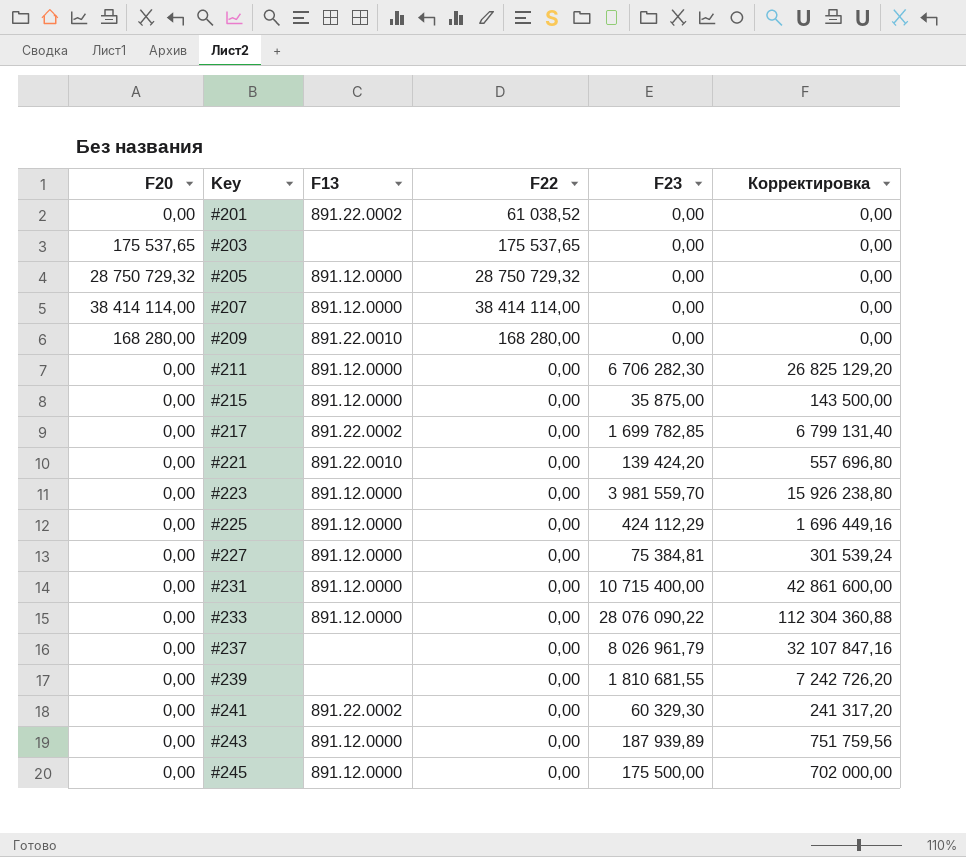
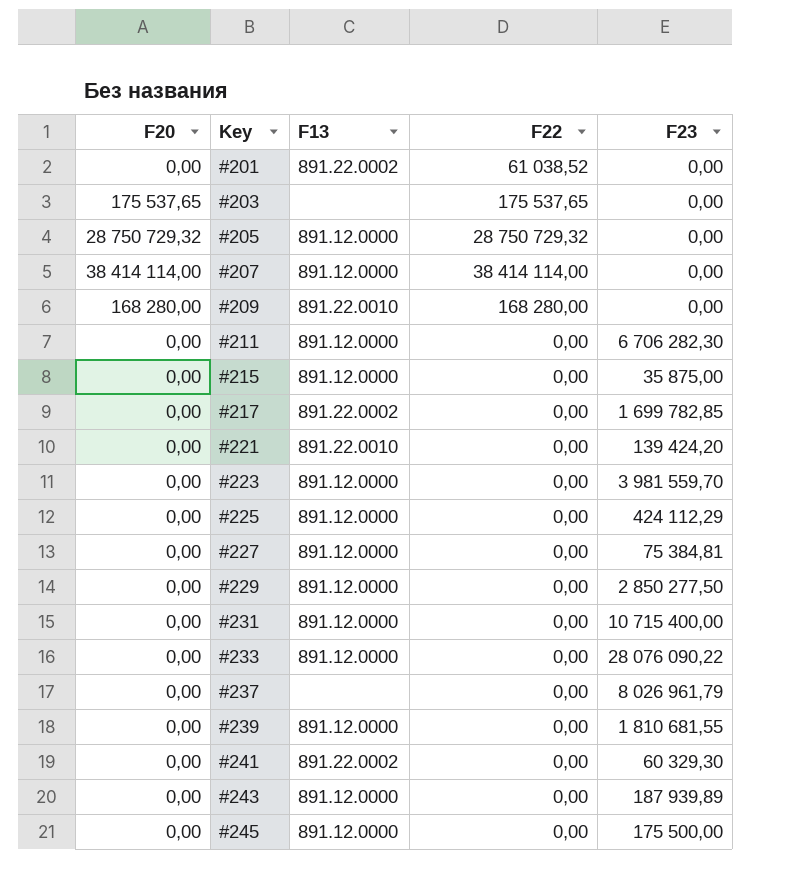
column Корректировка | formula: [F23] * 4 -> none
row #229: none -> 0,00 | 891.12.0000 | 0,00 | 2 850 277,50
#239 | F13: none -> 891.12.0000

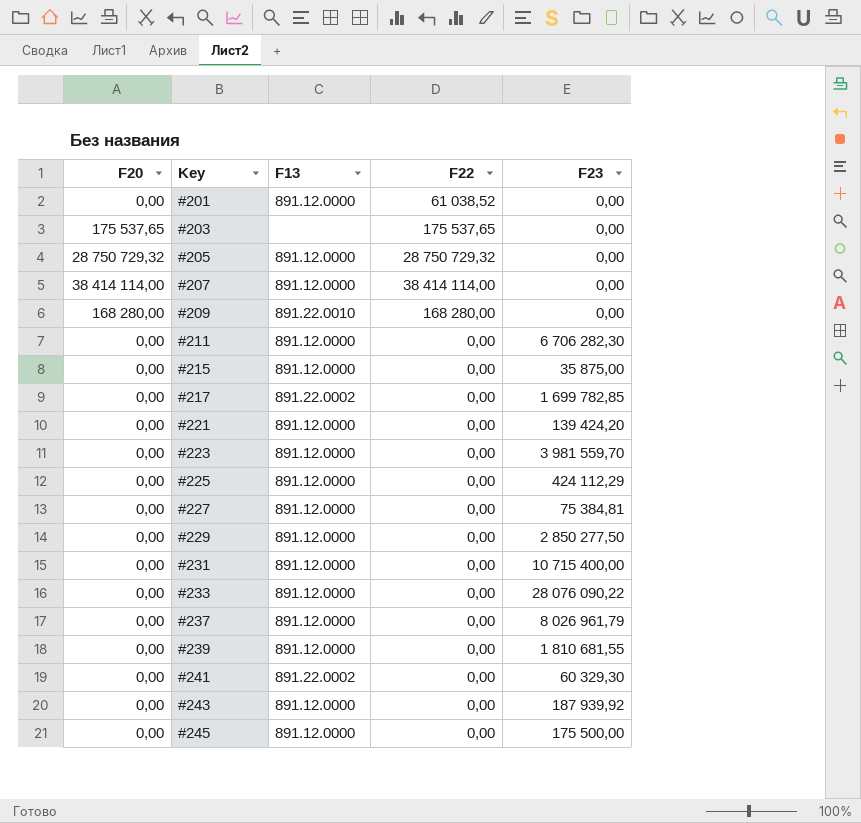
#201 | F13: 891.22.0002 -> 891.12.0000
#221 | F13: 891.22.0010 -> 891.12.0000
#237 | F13: none -> 891.12.0000
#243 | F23: 187 939,89 -> 187 939,92

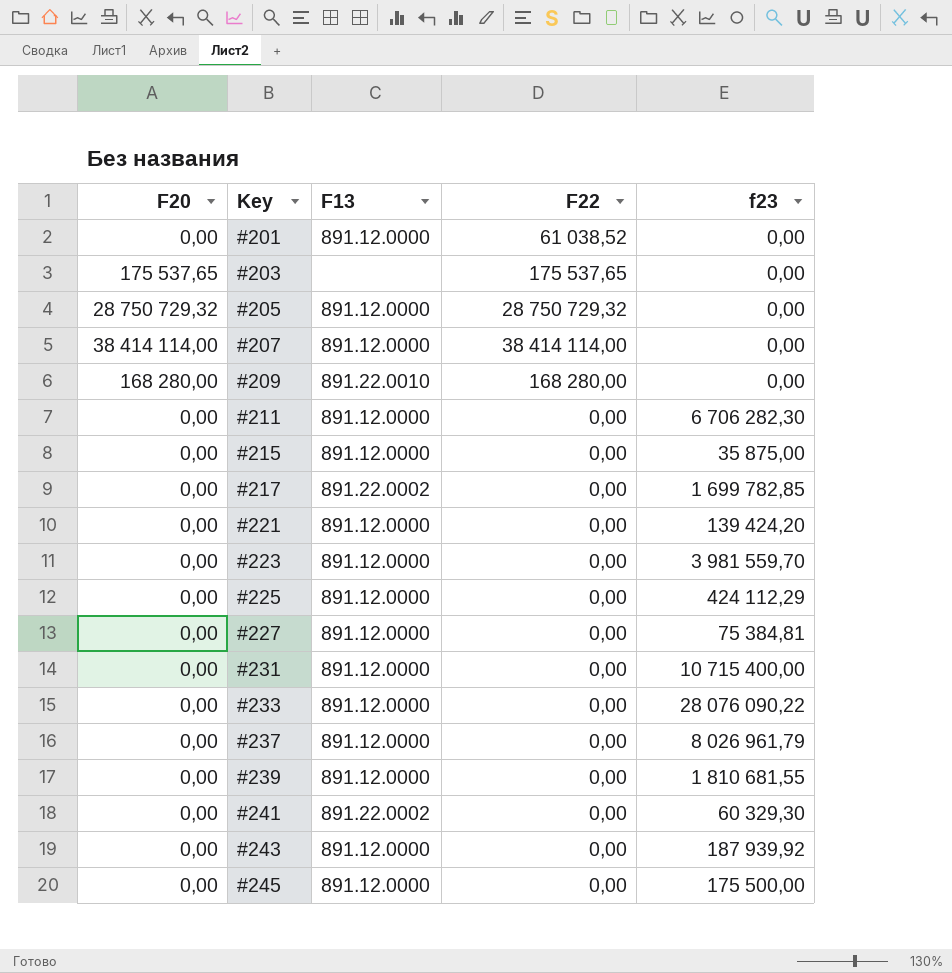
column name: F23 -> f23
row #229: 0,00 | 891.12.0000 | 0,00 | 2 850 277,50 -> none

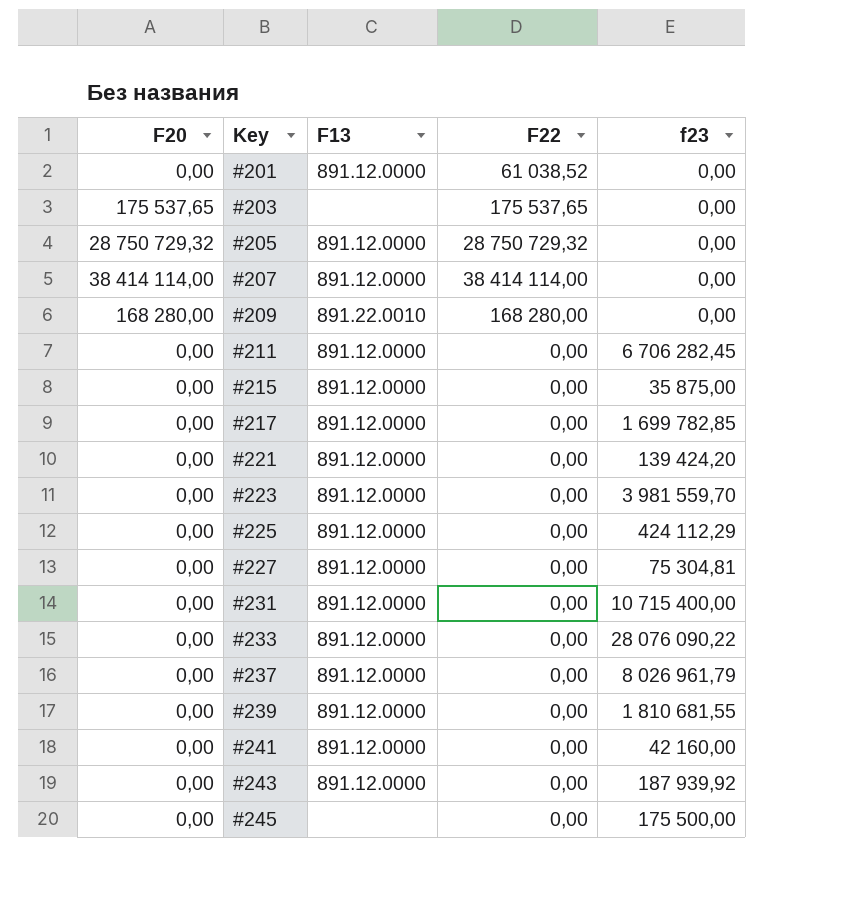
#211 | f23: 6 706 282,30 -> 6 706 282,45
#217 | F13: 891.22.0002 -> 891.12.0000
#227 | f23: 75 384,81 -> 75 304,81
#241 | F13: 891.22.0002 -> 891.12.0000
#241 | f23: 60 329,30 -> 42 160,00
#245 | F13: 891.12.0000 -> none

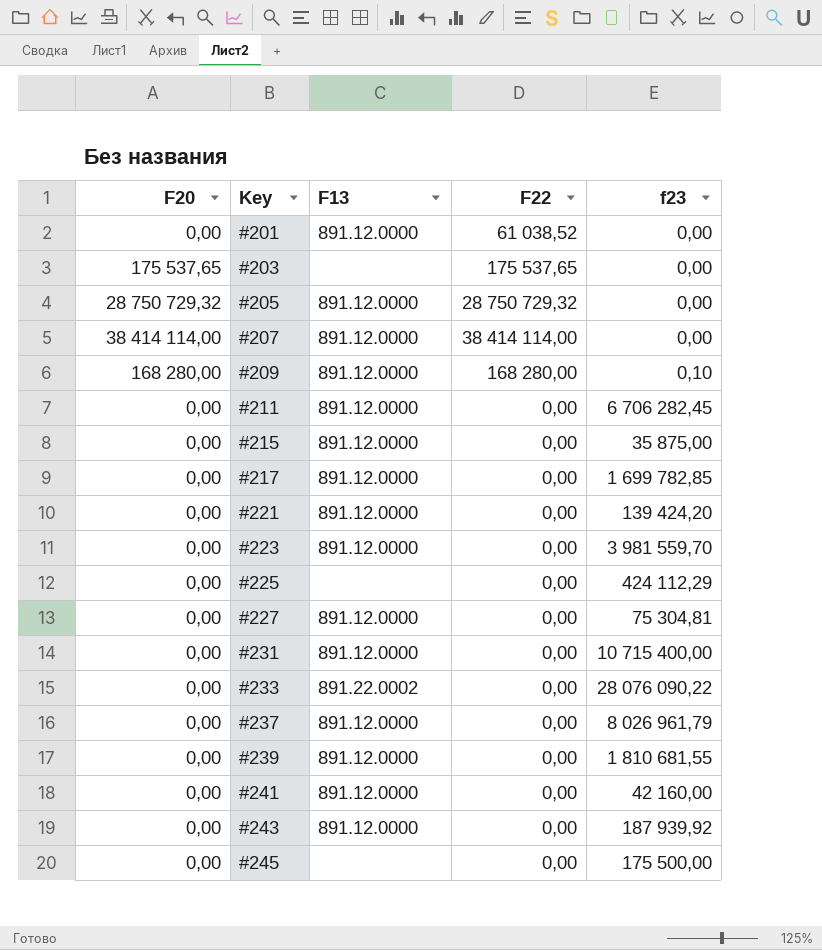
#209 | F13: 891.22.0010 -> 891.12.0000
#209 | f23: 0,00 -> 0,10
#225 | F13: 891.12.0000 -> none
#233 | F13: 891.12.0000 -> 891.22.0002

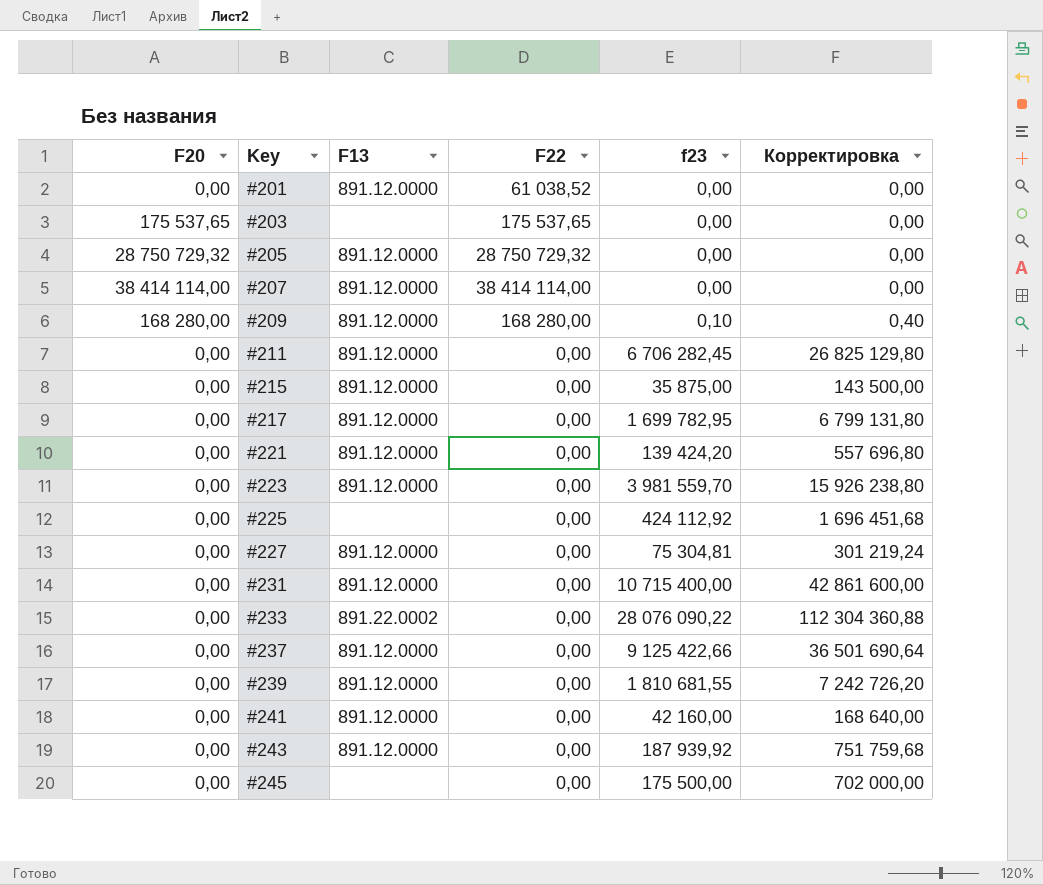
column Корректировка | formula: none -> [f23] * 4
#217 | f23: 1 699 782,85 -> 1 699 782,95
#225 | f23: 424 112,29 -> 424 112,92
#237 | f23: 8 026 961,79 -> 9 125 422,66

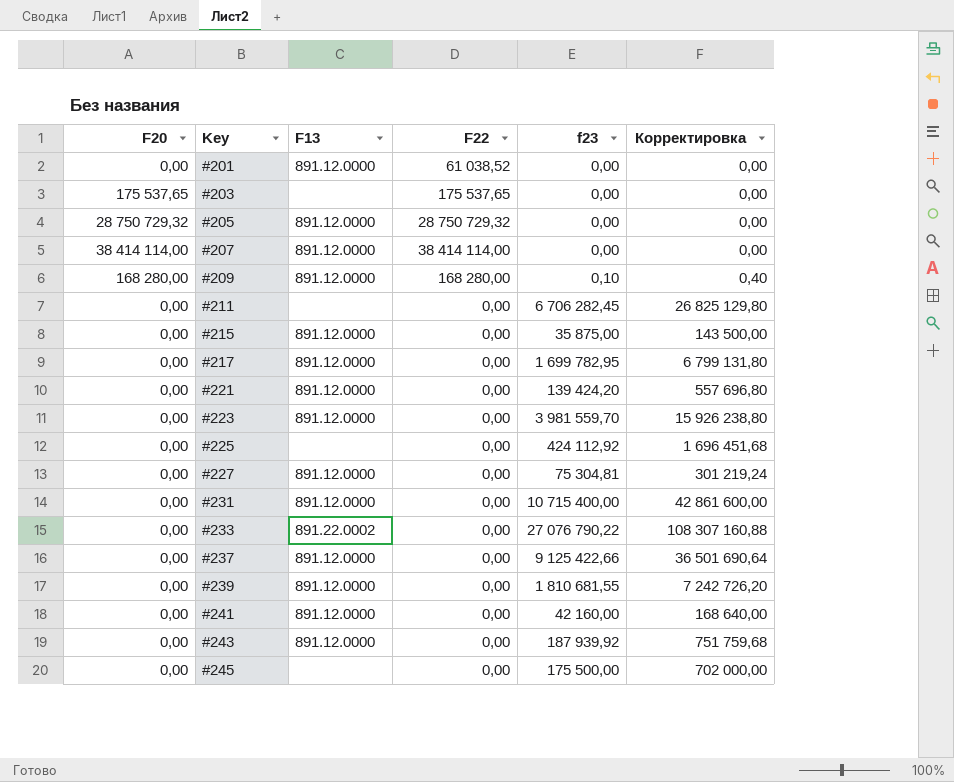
#211 | F13: 891.12.0000 -> none
#233 | f23: 28 076 090,22 -> 27 076 790,22
#233 | Корректировка: 112 304 360,88 -> 108 307 160,88

